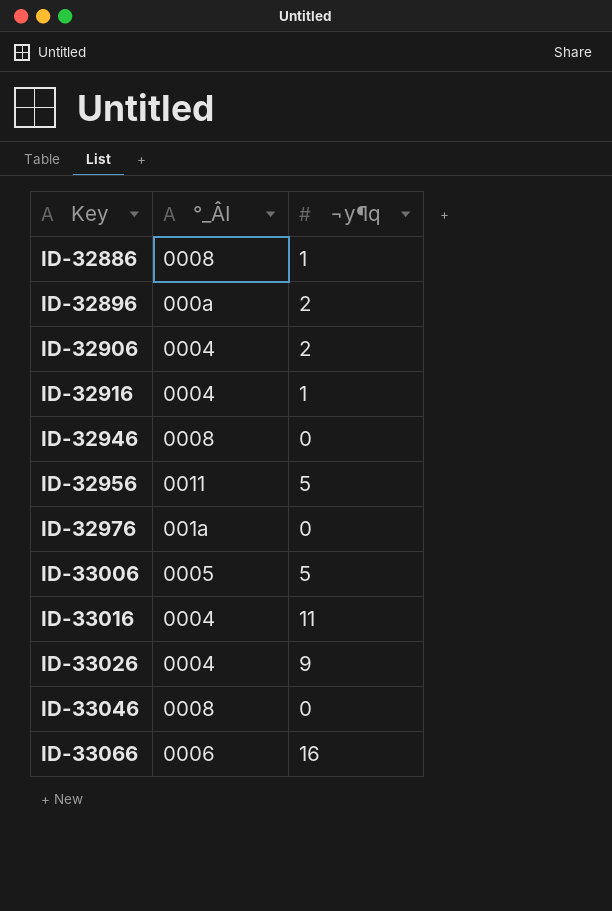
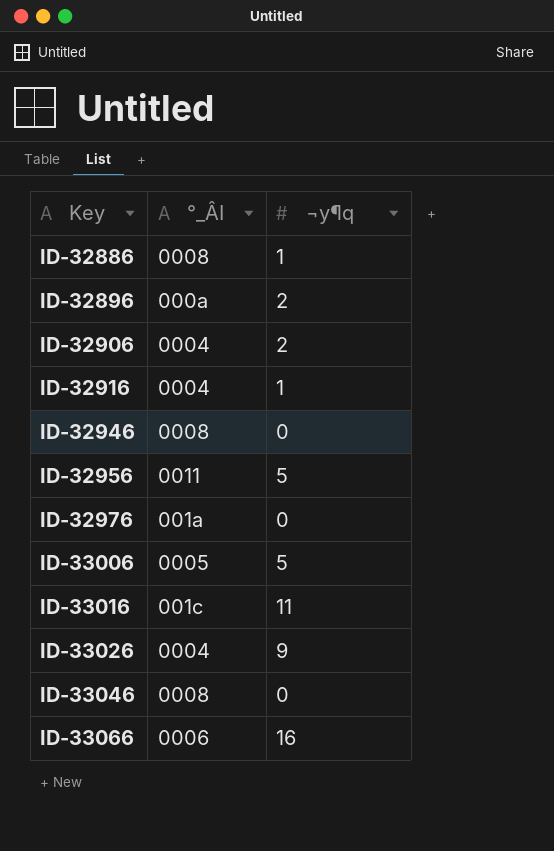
ID-33016 | °_ÂI: 0004 -> 001c

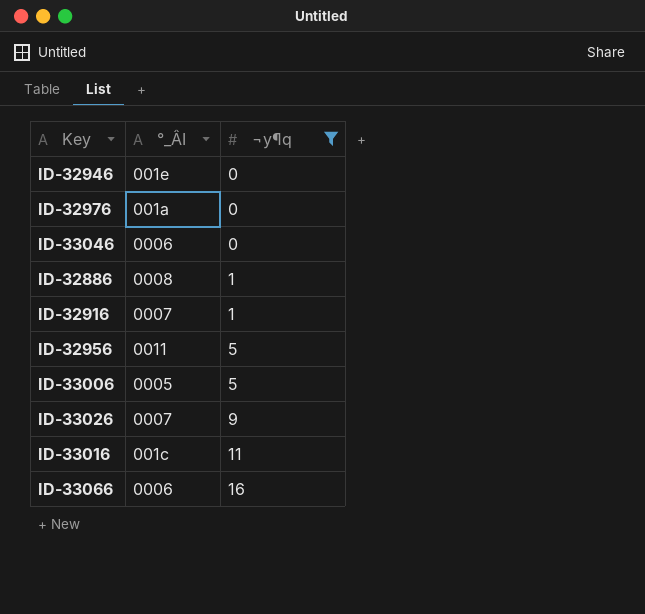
filter: none -> ¬y¶q != 2
row order: Key ascending -> ¬y¶q ascending
ID-32946 | °_ÂI: 0008 -> 001e
ID-33046 | °_ÂI: 0008 -> 0006
ID-32916 | °_ÂI: 0004 -> 0007
ID-33026 | °_ÂI: 0004 -> 0007

